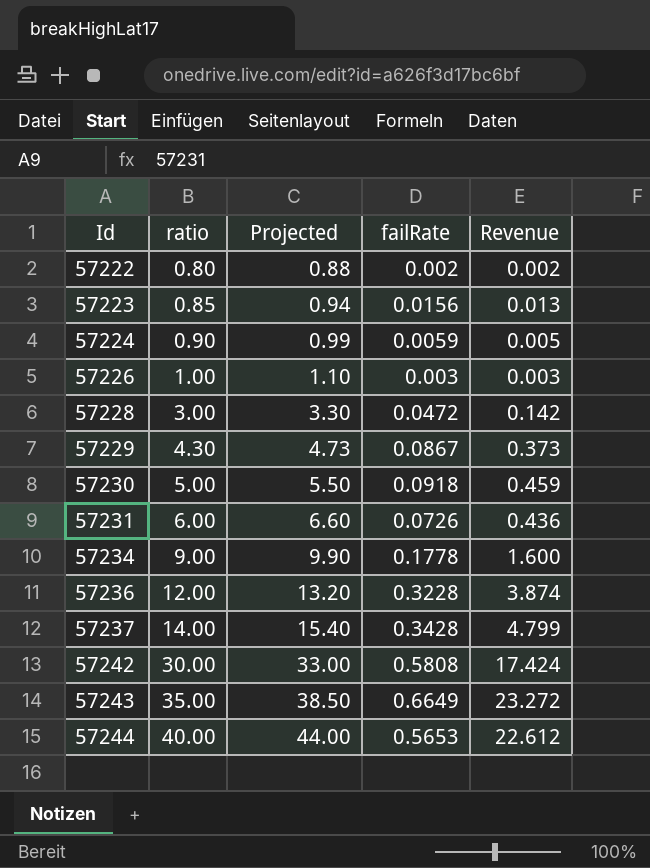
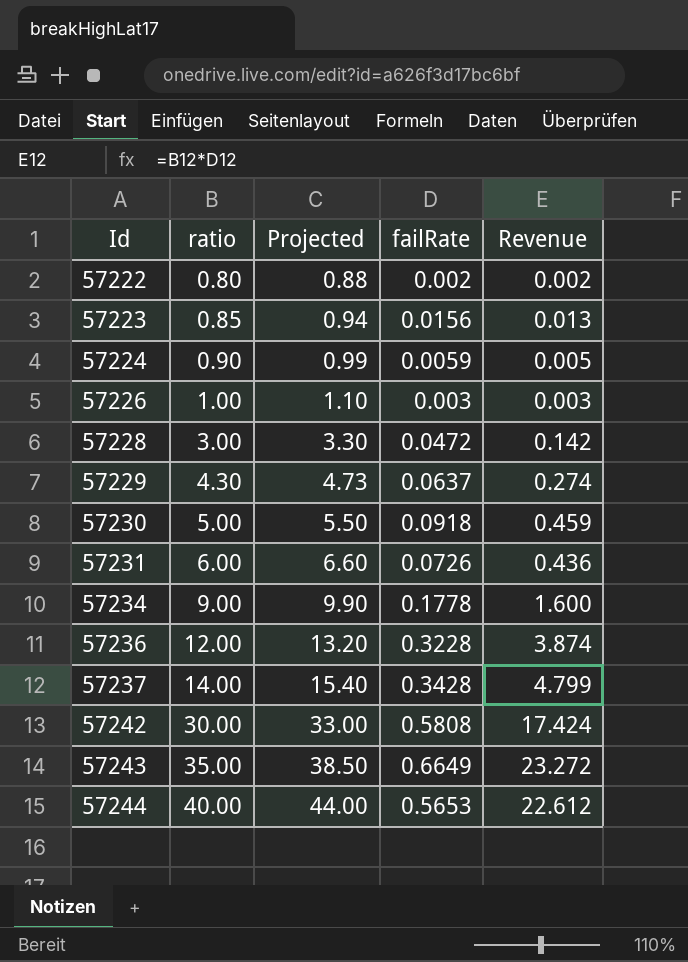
57229 | failRate: 0.0867 -> 0.0637
57229 | Revenue: 0.373 -> 0.274

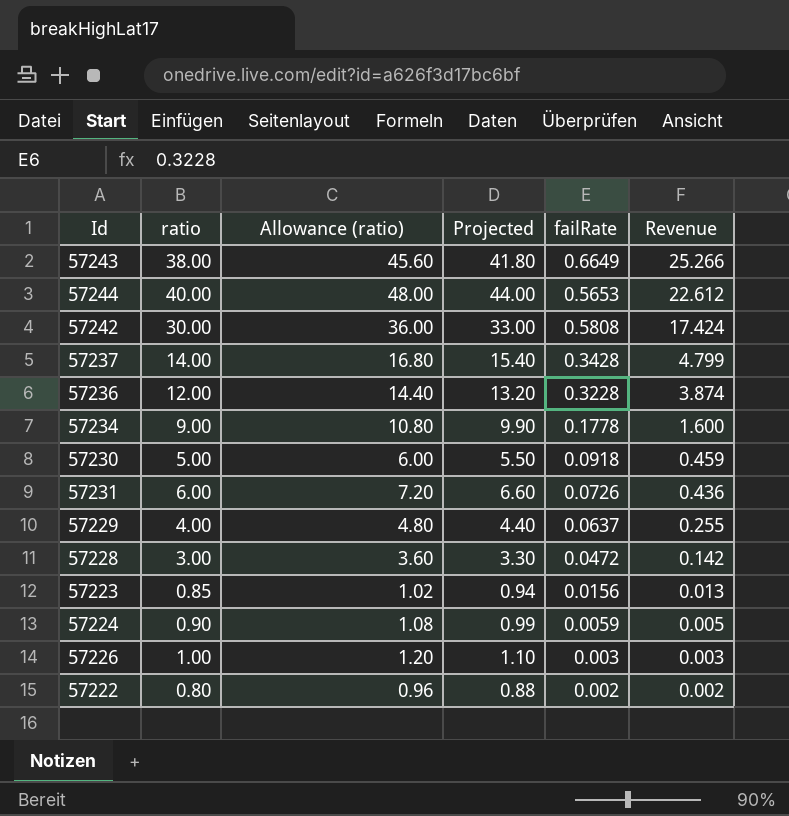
row order: Id ascending -> Revenue descending
column Allowance (ratio) | formula: none -> [ratio] * 1.2
57243 | ratio: 35.00 -> 38.00
57243 | Projected: 38.50 -> 41.80
57243 | Revenue: 23.272 -> 25.266
57229 | ratio: 4.30 -> 4.00
57229 | Projected: 4.73 -> 4.40
57229 | Revenue: 0.274 -> 0.255

